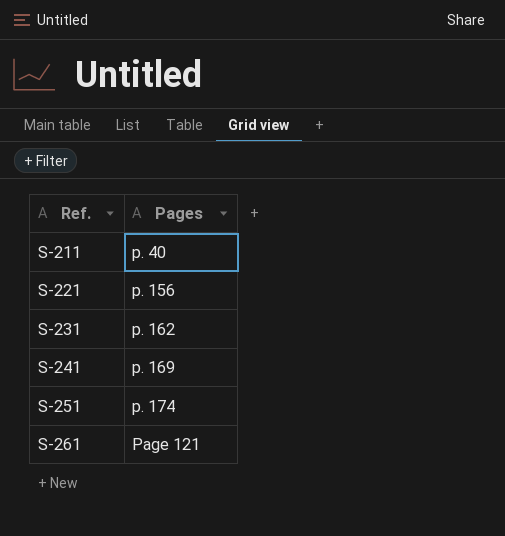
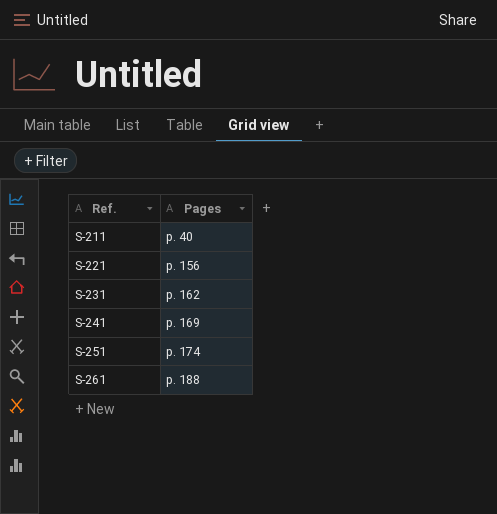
S-261 | Pages: Page 121 -> p. 188

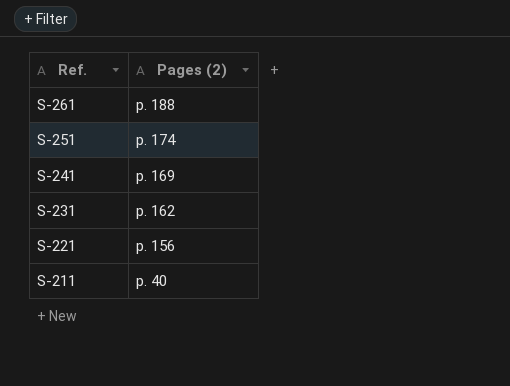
row order: Ref. ascending -> Ref. descending
column name: Pages -> Pages (2)

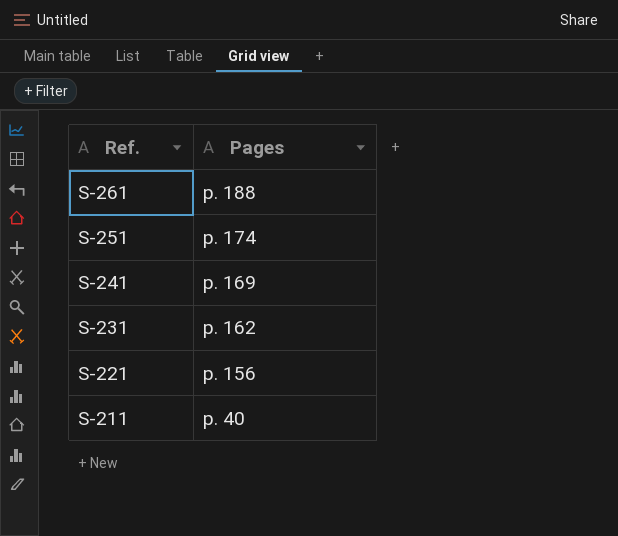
column name: Pages (2) -> Pages

